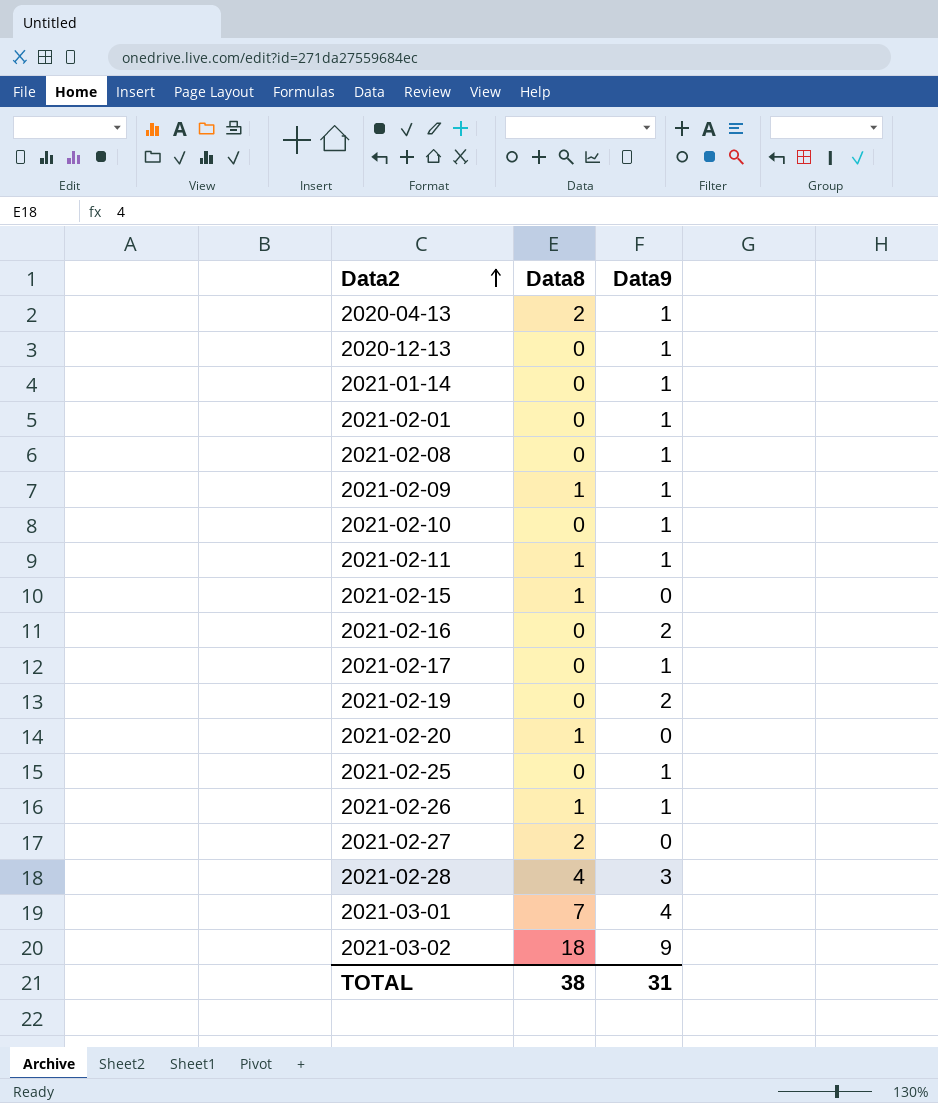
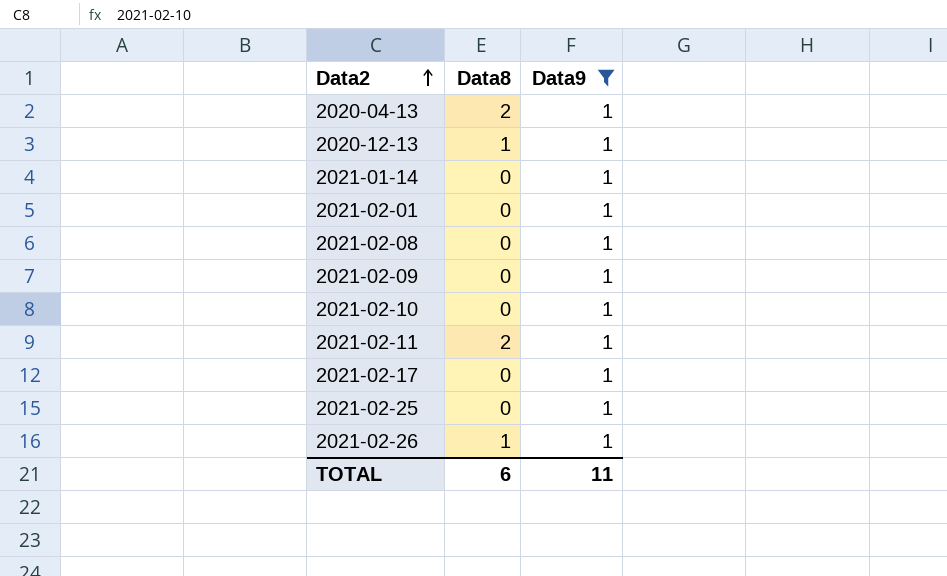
filter: none -> Data9 = 1
2020-12-13 | Data8: 0 -> 1
2021-02-09 | Data8: 1 -> 0
2021-02-11 | Data8: 1 -> 2
TOTAL | Data8: 38 -> 6
TOTAL | Data9: 31 -> 11

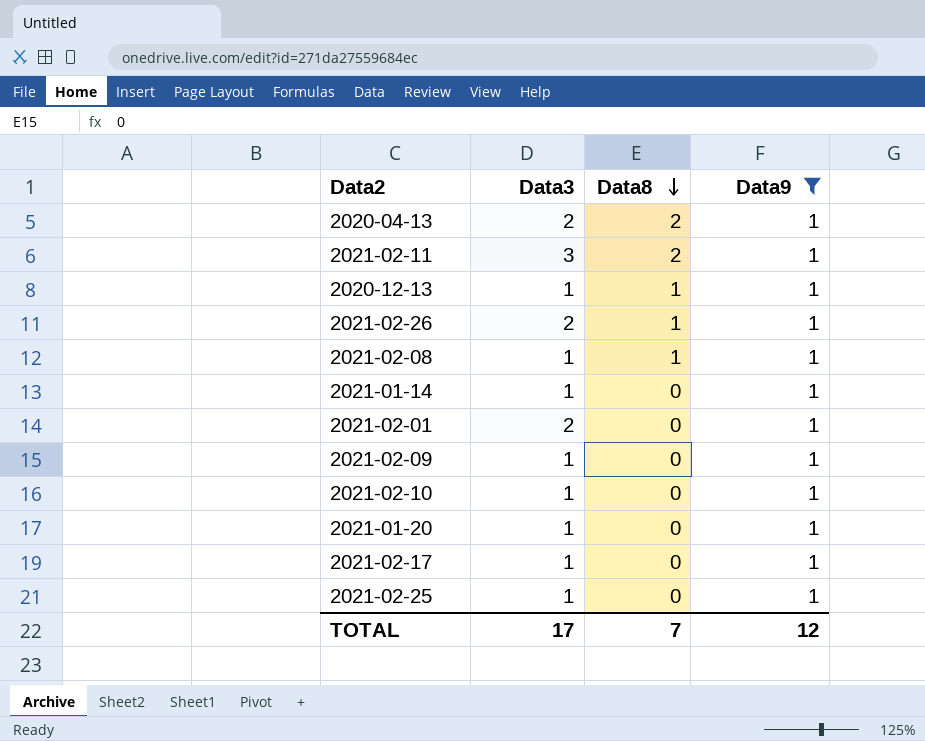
row order: Data2 ascending -> Data8 descending
column Data3 | position: none -> 2
2021-02-08 | Data8: 0 -> 1
row 2021-01-20: none -> 1 | 0 | 1
TOTAL | Data8: 6 -> 7
TOTAL | Data9: 11 -> 12

